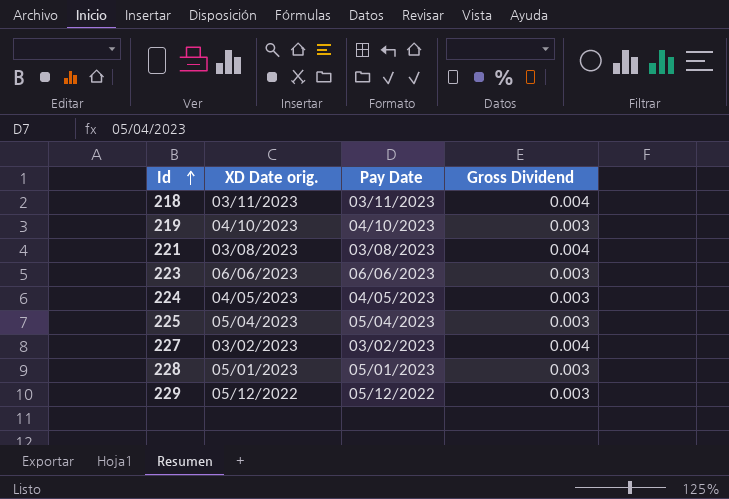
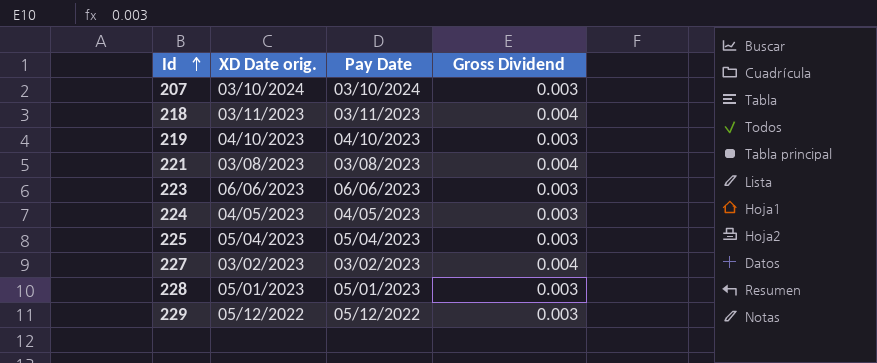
row 207: none -> 03/10/2024 | 03/10/2024 | 0.003

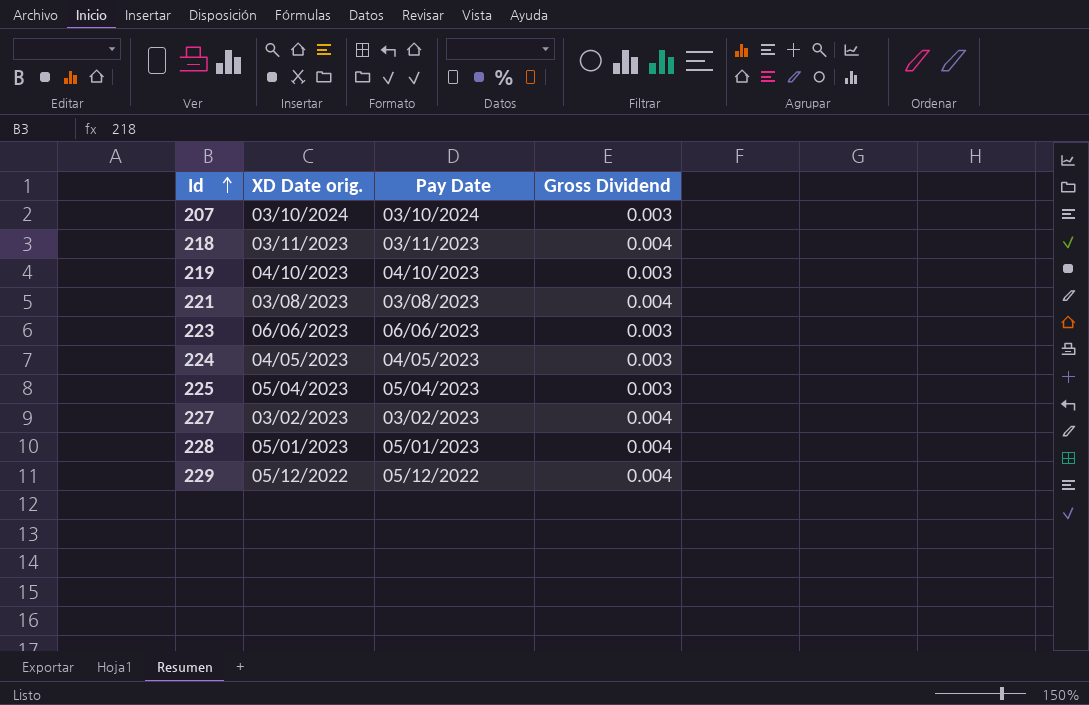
228 | Gross Dividend: 0.003 -> 0.004
229 | Gross Dividend: 0.003 -> 0.004

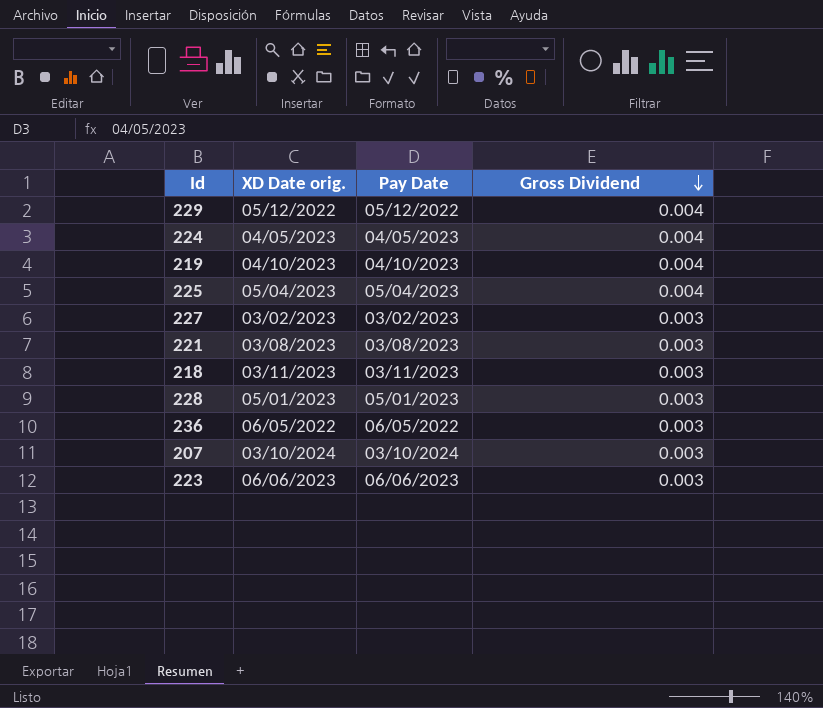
row order: Id ascending -> Gross Dividend descending
224 | Gross Dividend: 0.003 -> 0.004
219 | Gross Dividend: 0.003 -> 0.004
225 | Gross Dividend: 0.003 -> 0.004
227 | Gross Dividend: 0.004 -> 0.003
221 | Gross Dividend: 0.004 -> 0.003
218 | Gross Dividend: 0.004 -> 0.003
228 | Gross Dividend: 0.004 -> 0.003
row 236: none -> 06/05/2022 | 06/05/2022 | 0.003

